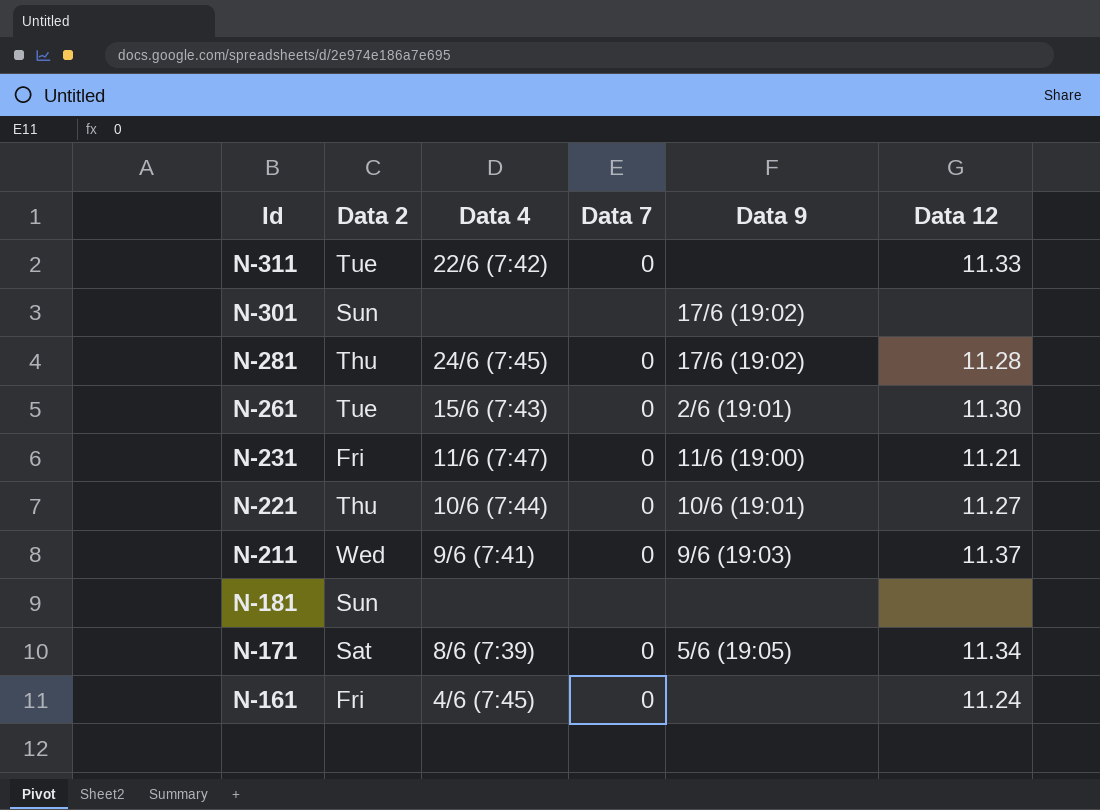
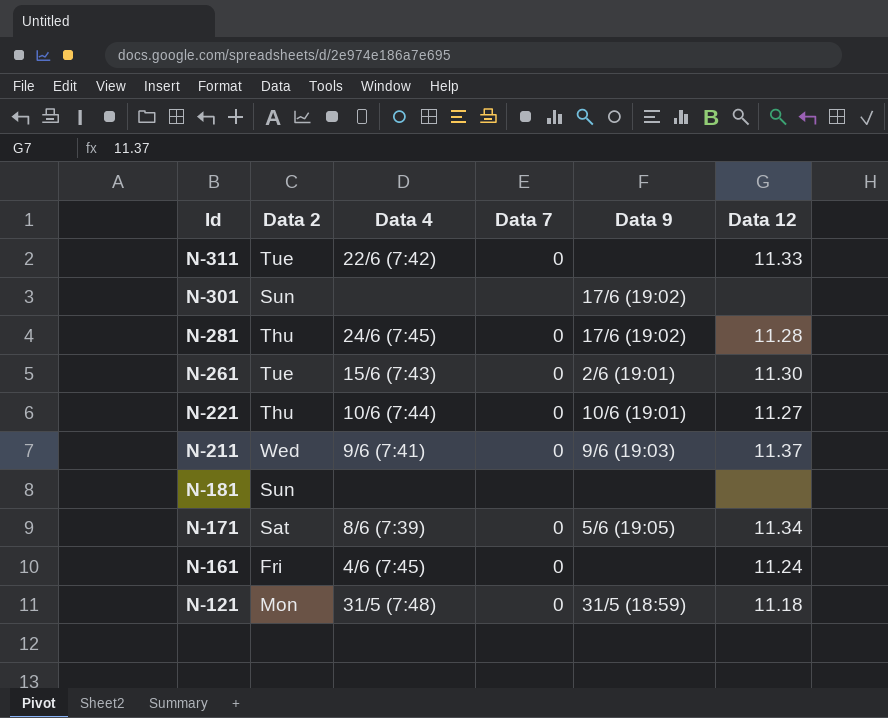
row N-231: Fri | 11/6 (7:47) | 0 | 11/6 (19:00) | 11.21 -> none
row N-121: none -> Mon | 31/5 (7:48) | 0 | 31/5 (18:59) | 11.18

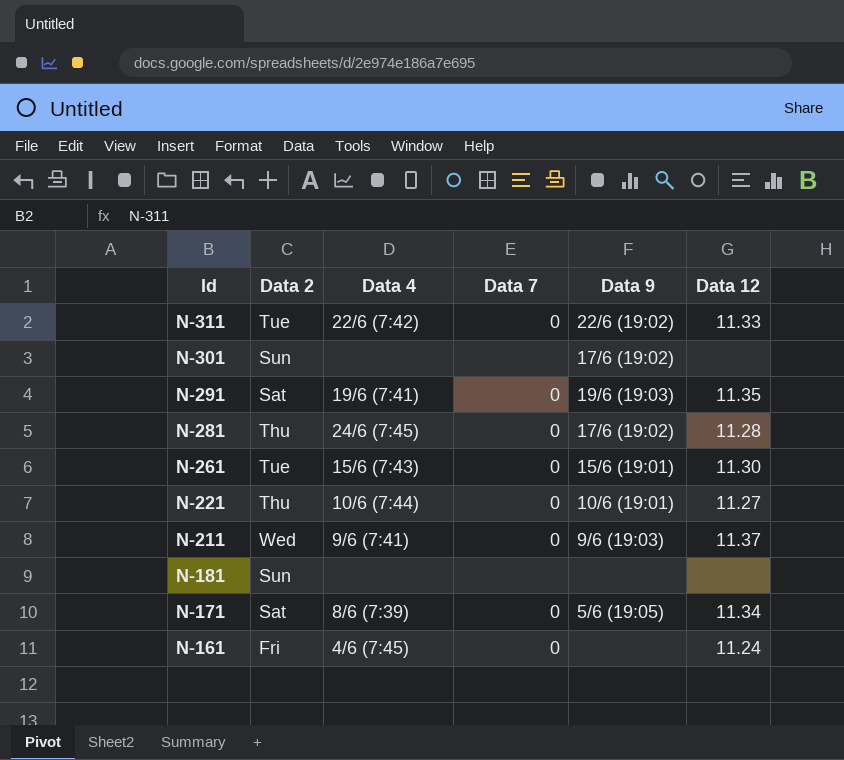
row N-121: Mon | 31/5 (7:48) | 0 | 31/5 (18:59) | 11.18 -> none
N-311 | Data 9: none -> 22/6 (19:02)
row N-291: none -> Sat | 19/6 (7:41) | 0 | 19/6 (19:03) | 11.35
N-261 | Data 9: 2/6 (19:01) -> 15/6 (19:01)

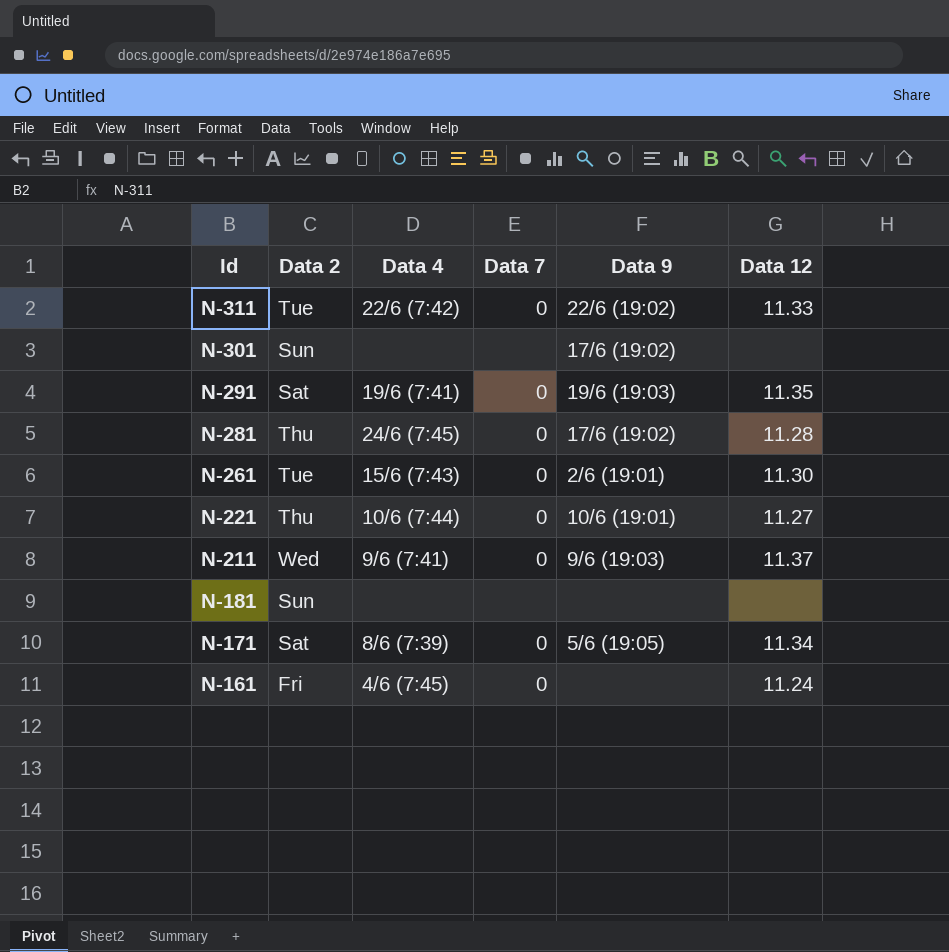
N-261 | Data 9: 15/6 (19:01) -> 2/6 (19:01)

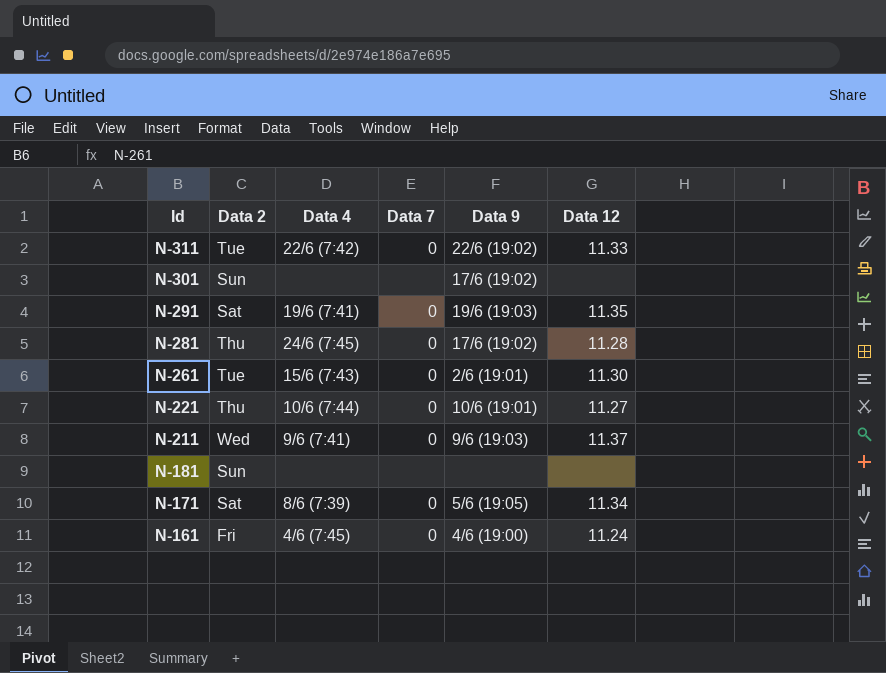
N-161 | Data 9: none -> 4/6 (19:00)

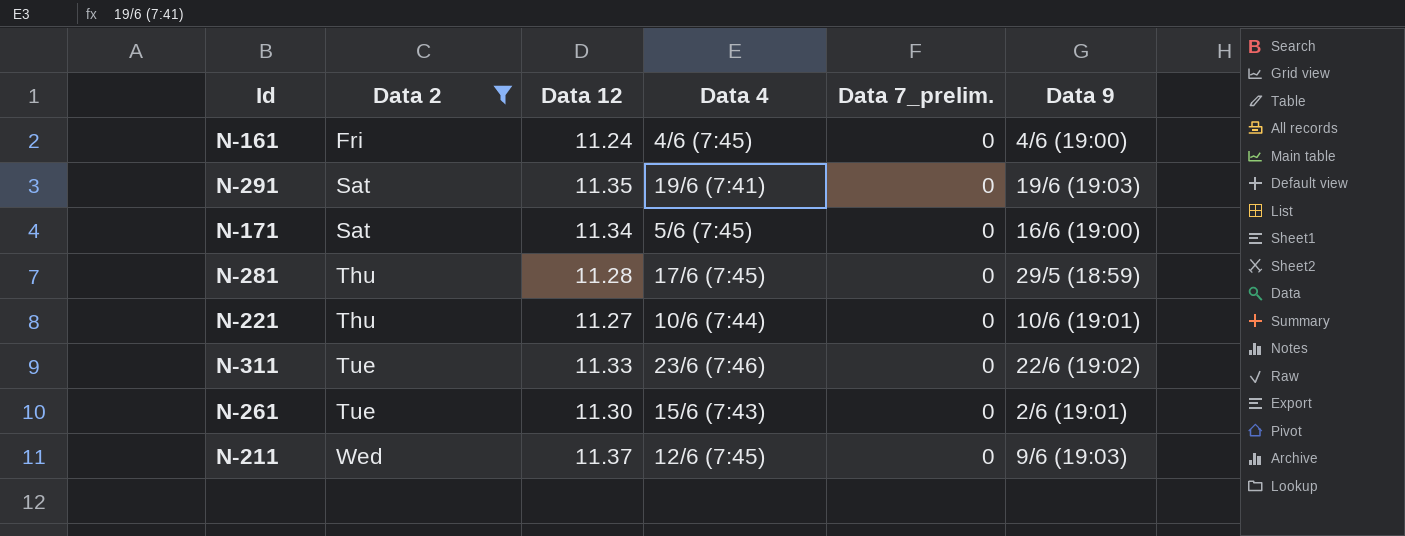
filter: none -> Data 2 != Sun
row order: Id descending -> Data 2 ascending
column Data 12 | position: 6 -> 3
column name: Data 7 -> Data 7_prelim.
N-171 | Data 4: 8/6 (7:39) -> 5/6 (7:45)
N-171 | Data 9: 5/6 (19:05) -> 16/6 (19:00)
N-281 | Data 4: 24/6 (7:45) -> 17/6 (7:45)
N-281 | Data 9: 17/6 (19:02) -> 29/5 (18:59)
N-311 | Data 4: 22/6 (7:42) -> 23/6 (7:46)
N-211 | Data 4: 9/6 (7:41) -> 12/6 (7:45)

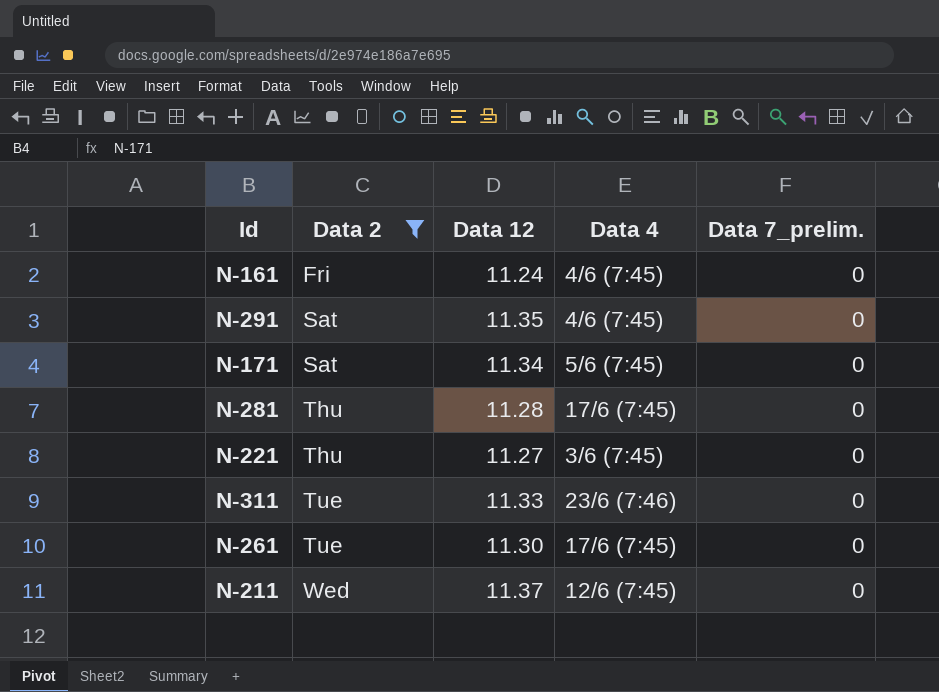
column Data 9 | position: 6 -> none
N-291 | Data 4: 19/6 (7:41) -> 4/6 (7:45)
N-221 | Data 4: 10/6 (7:44) -> 3/6 (7:45)
N-261 | Data 4: 15/6 (7:43) -> 17/6 (7:45)

